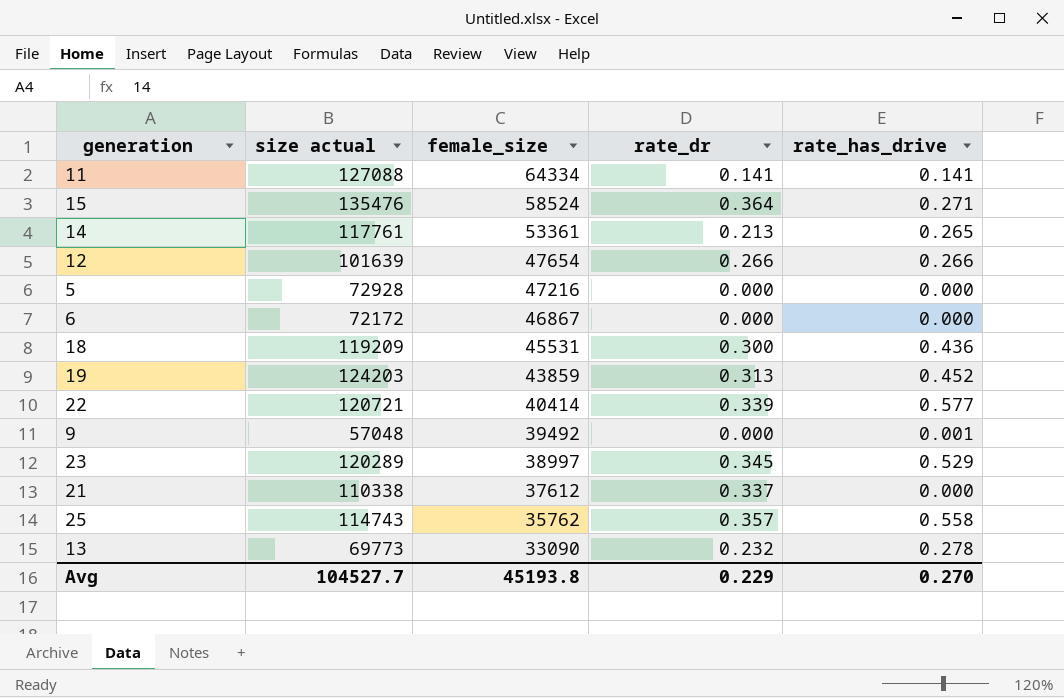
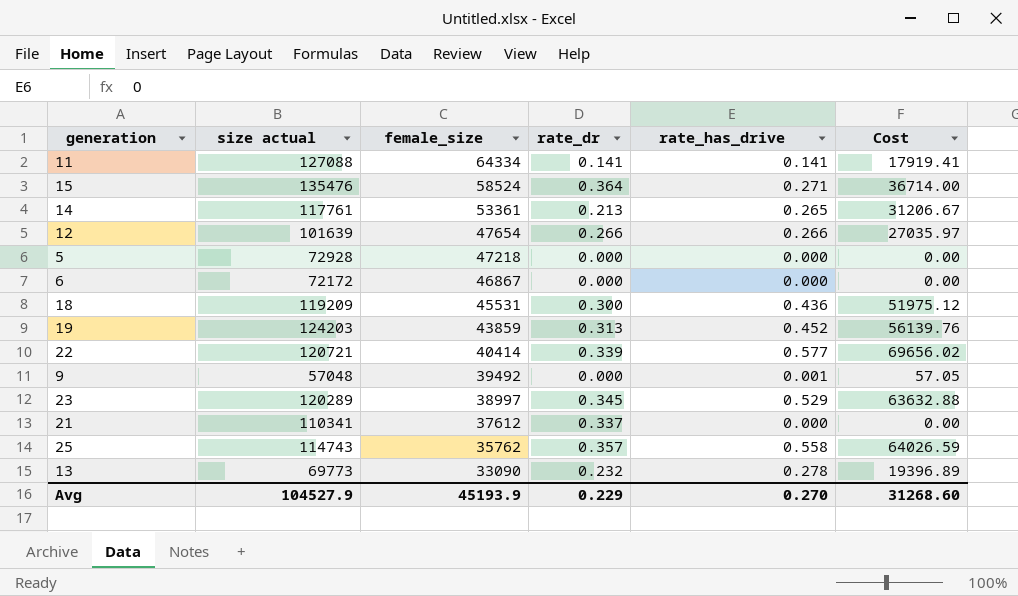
column Cost | formula: none -> [size actual] * [rate_has_drive]
5 | female_size: 47216 -> 47218
21 | size actual: 110338 -> 110341
Avg | size actual: 104527.7 -> 104527.9
Avg | female_size: 45193.8 -> 45193.9

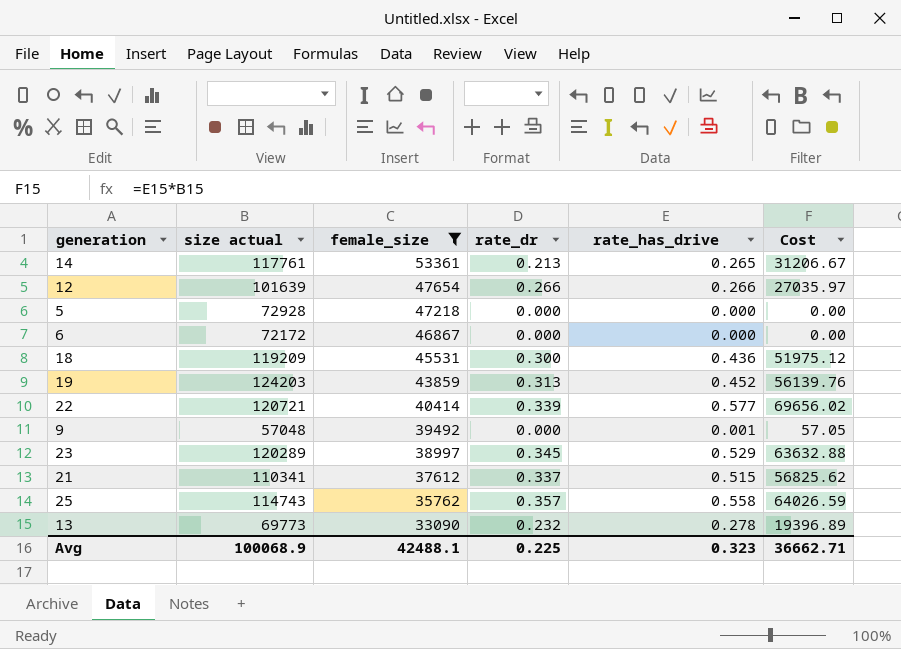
filter: none -> female_size <= 53361
21 | rate_has_drive: 0.000 -> 0.515
21 | Cost: 0.00 -> 56825.62
Avg | size actual: 104527.9 -> 100068.9
Avg | female_size: 45193.9 -> 42488.1
Avg | rate_dr: 0.229 -> 0.225
Avg | rate_has_drive: 0.270 -> 0.323
Avg | Cost: 31268.60 -> 36662.71

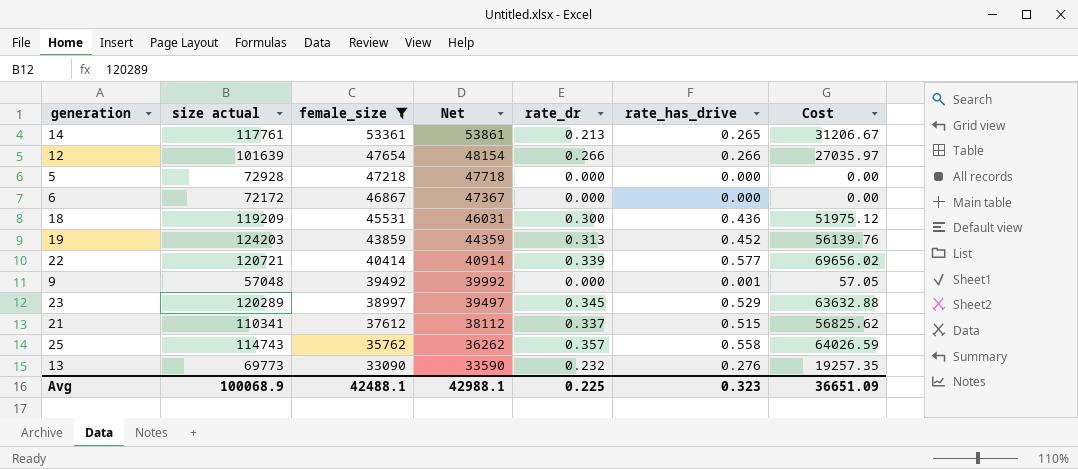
column Net | formula: none -> [female_size] + 500
13 | rate_has_drive: 0.278 -> 0.276
13 | Cost: 19396.89 -> 19257.35
Avg | Cost: 36662.71 -> 36651.09

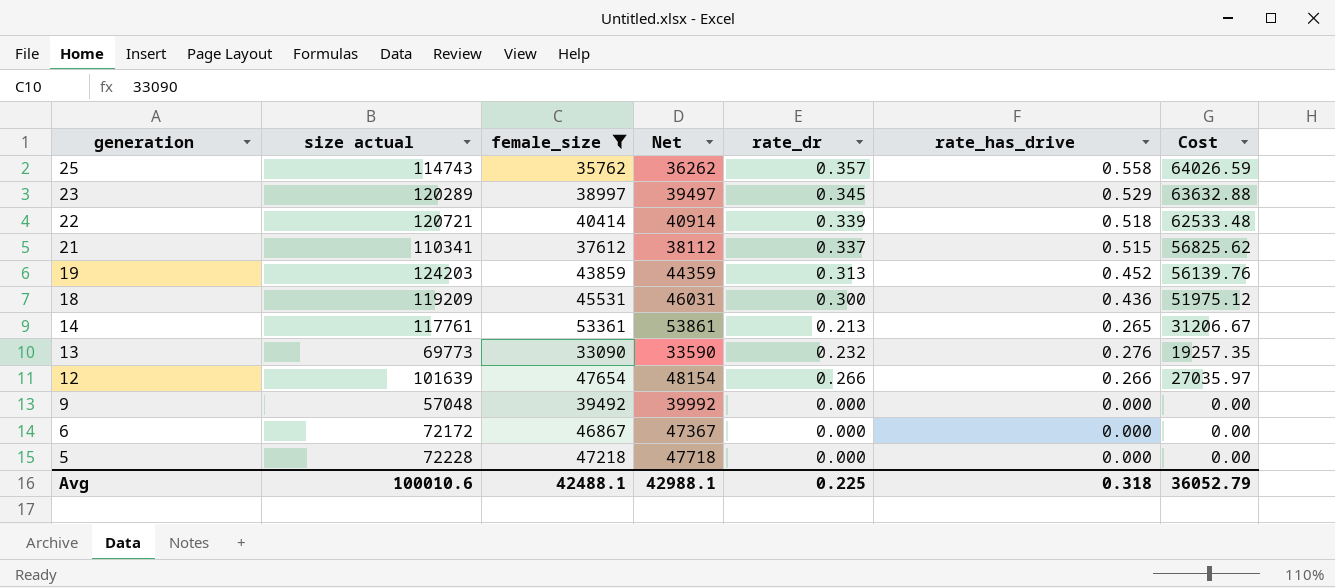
row order: female_size descending -> generation descending
22 | rate_has_drive: 0.577 -> 0.518
22 | Cost: 69656.02 -> 62533.48
9 | rate_has_drive: 0.001 -> 0.000
9 | Cost: 57.05 -> 0.00
5 | size actual: 72928 -> 72228
Avg | size actual: 100068.9 -> 100010.6
Avg | rate_has_drive: 0.323 -> 0.318
Avg | Cost: 36651.09 -> 36052.79

